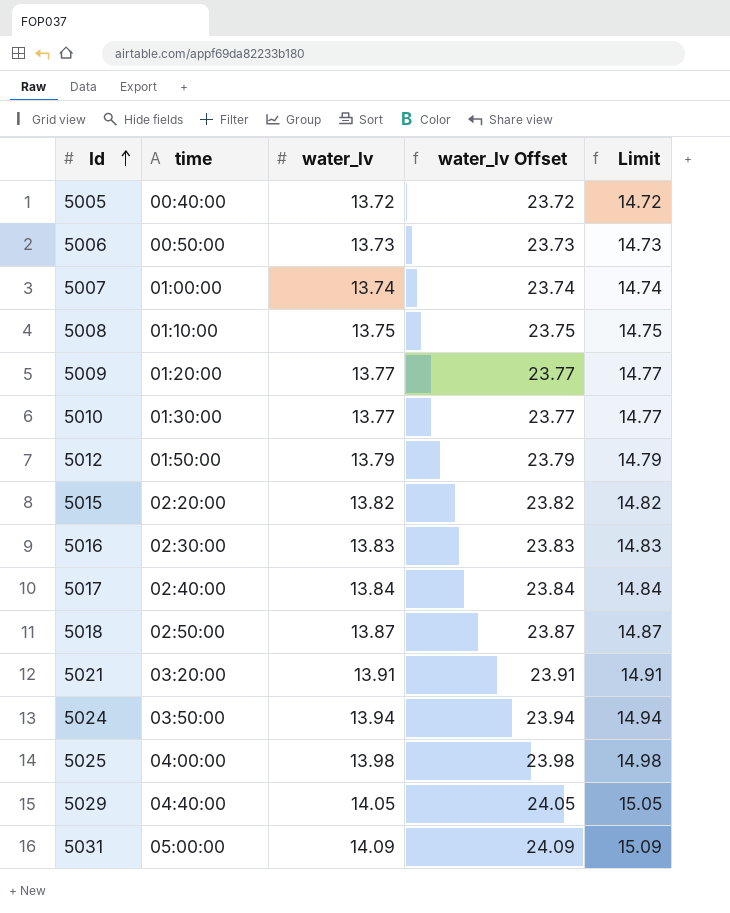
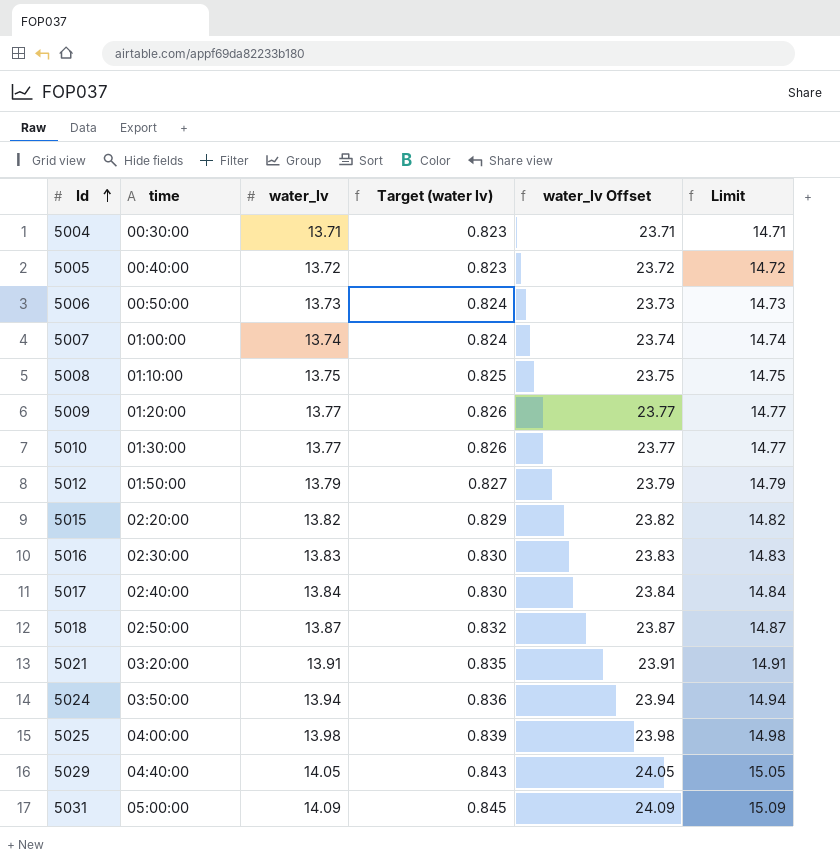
column Target (water lv) | formula: none -> [water_lv] * 0.06
row 5004: none -> 00:30:00 | 13.71 | 0.823 | 23.71 | 14.71

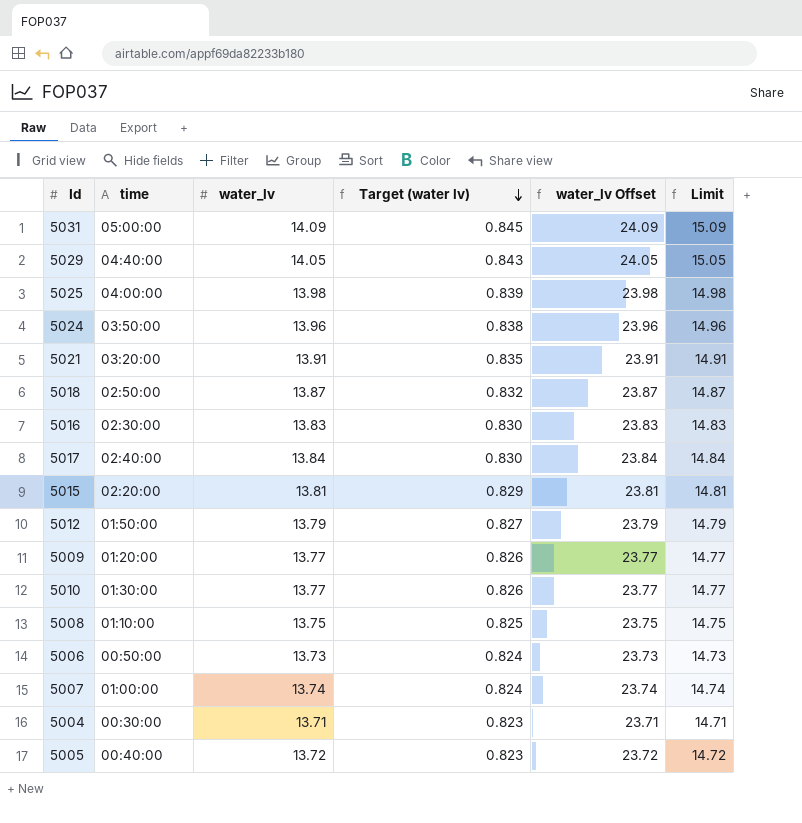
row order: Id ascending -> Target (water lv) descending
5024 | water_lv: 13.94 -> 13.96
5024 | Target (water lv): 0.836 -> 0.838
5024 | water_lv Offset: 23.94 -> 23.96
5024 | Limit: 14.94 -> 14.96
5015 | water_lv: 13.82 -> 13.81
5015 | water_lv Offset: 23.82 -> 23.81
5015 | Limit: 14.82 -> 14.81

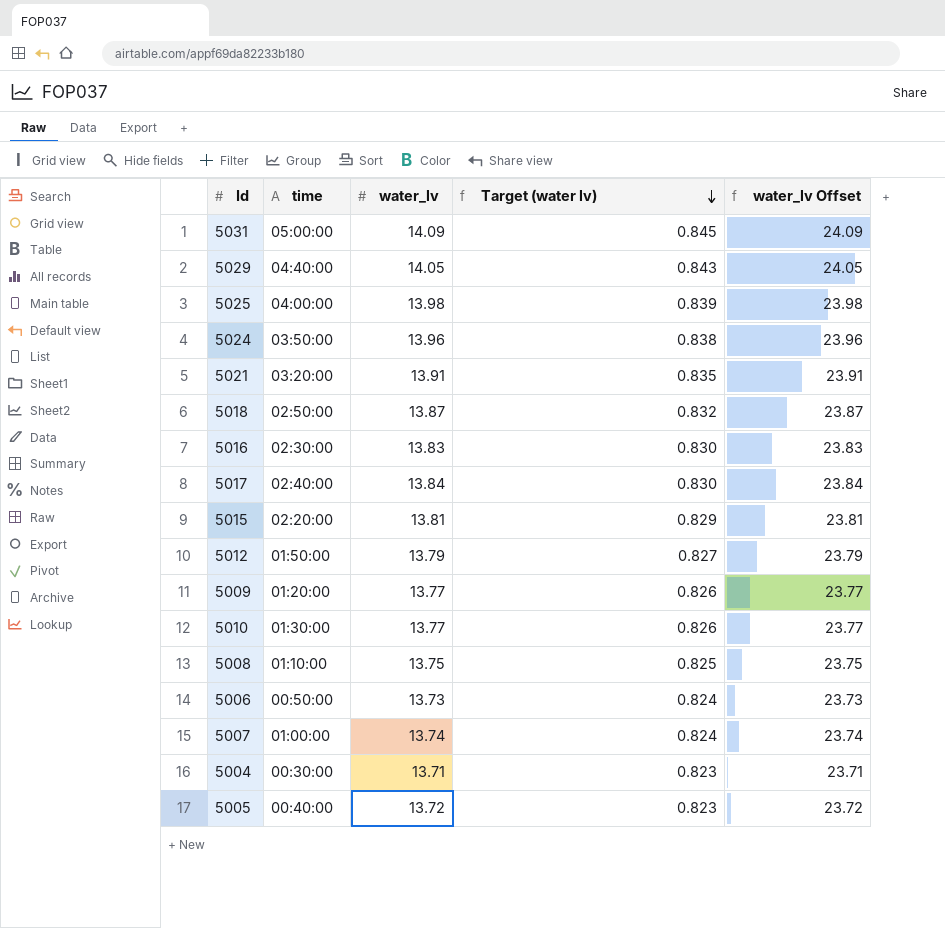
column Limit | formula: [water_lv] + 1 -> none

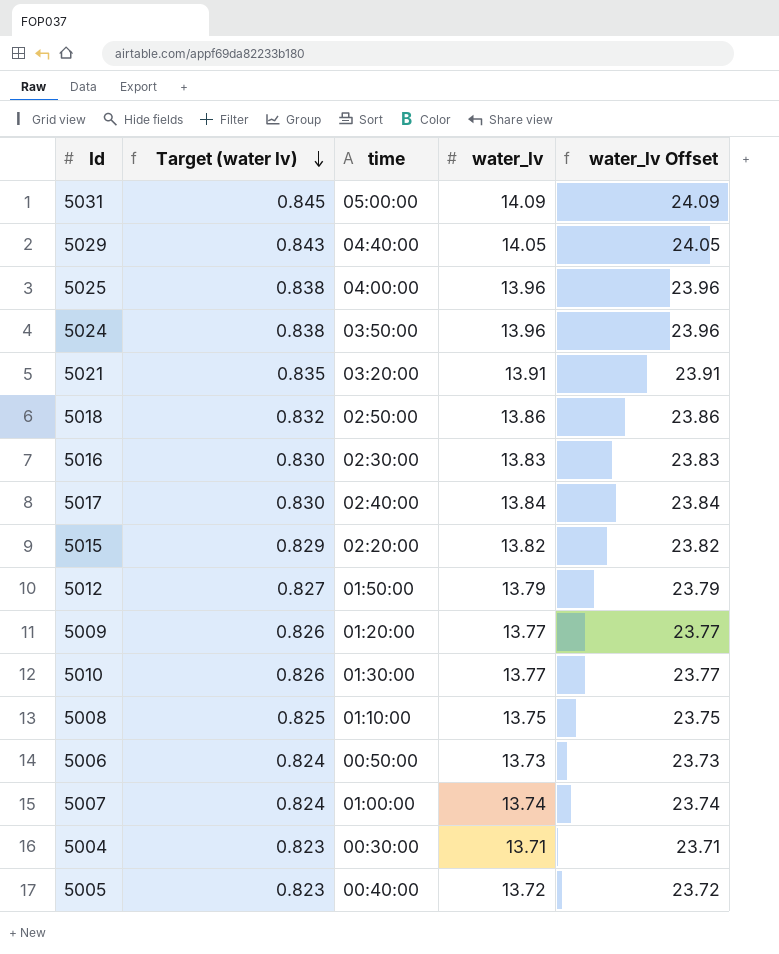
column Target (water lv) | position: 4 -> 2
5025 | Target (water lv): 0.839 -> 0.838
5025 | water_lv: 13.98 -> 13.96
5025 | water_lv Offset: 23.98 -> 23.96
5018 | water_lv: 13.87 -> 13.86
5018 | water_lv Offset: 23.87 -> 23.86
5015 | water_lv: 13.81 -> 13.82
5015 | water_lv Offset: 23.81 -> 23.82

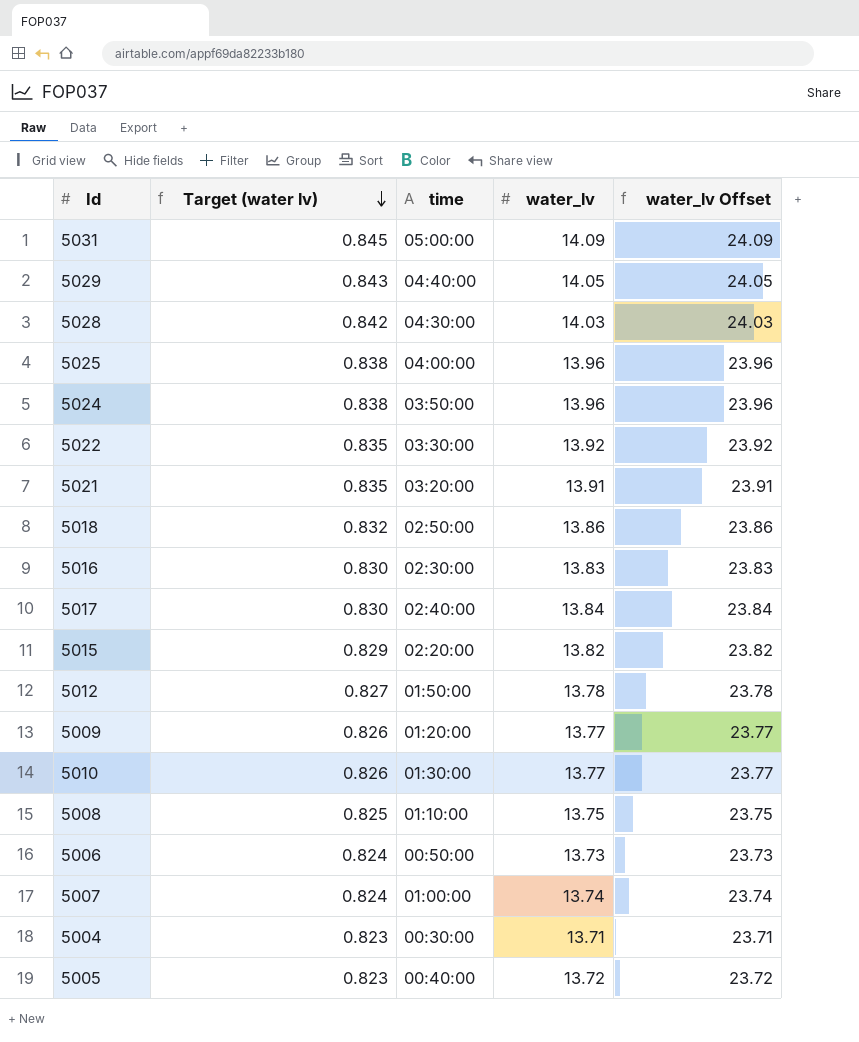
row 5028: none -> 0.842 | 04:30:00 | 14.03 | 24.03
row 5022: none -> 0.835 | 03:30:00 | 13.92 | 23.92
5012 | water_lv: 13.79 -> 13.78
5012 | water_lv Offset: 23.79 -> 23.78

